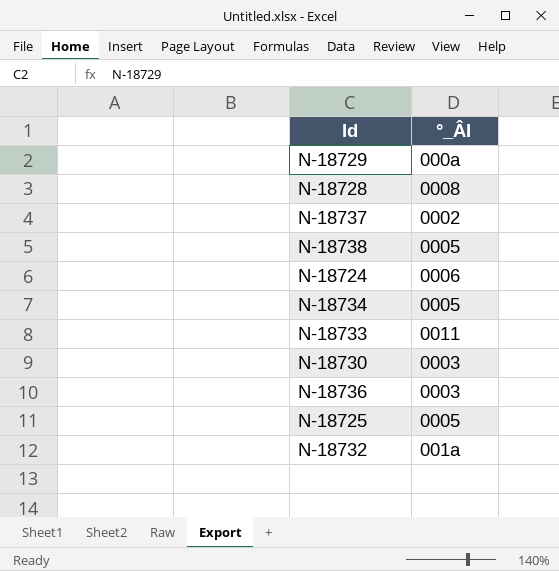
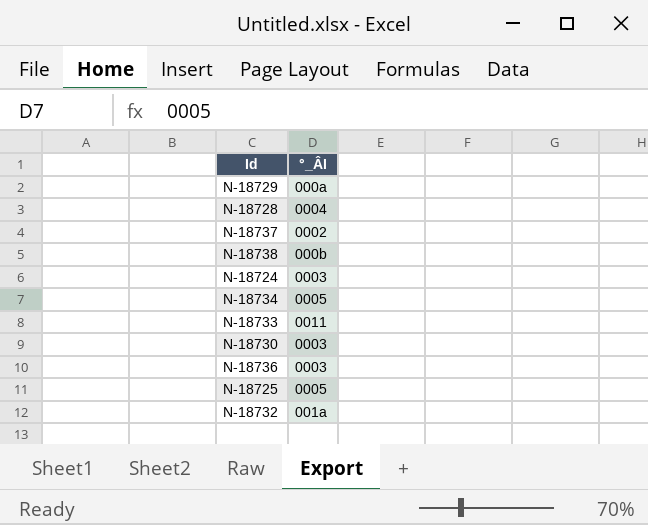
N-18728 | °_ÂI: 0008 -> 0004
N-18738 | °_ÂI: 0005 -> 000b
N-18724 | °_ÂI: 0006 -> 0003

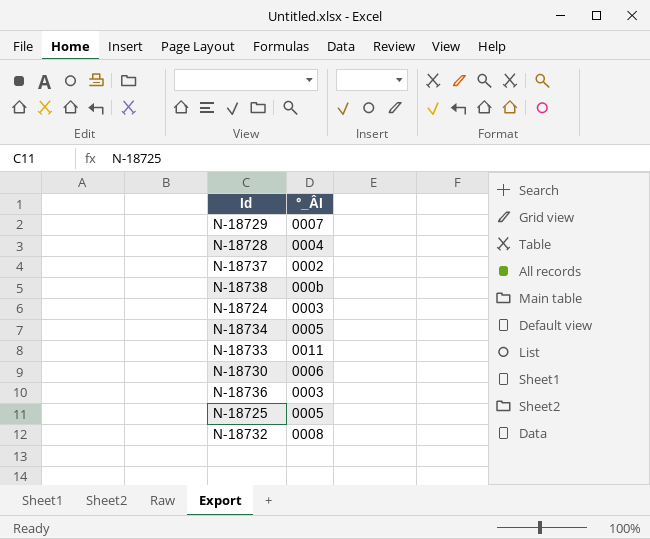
N-18729 | °_ÂI: 000a -> 0007
N-18730 | °_ÂI: 0003 -> 0006
N-18732 | °_ÂI: 001a -> 0008

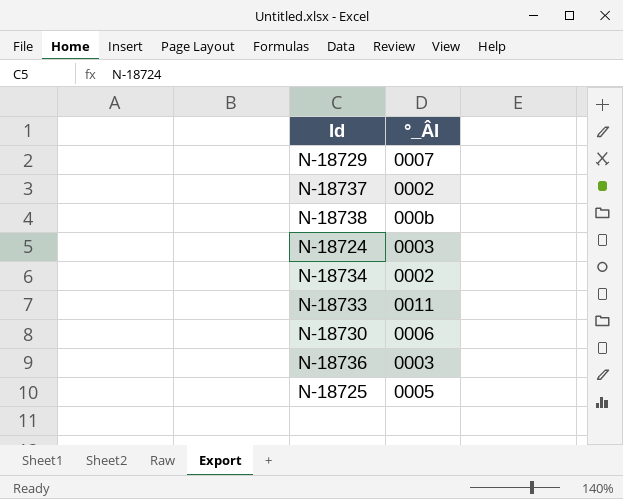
row N-18728: 0004 -> none
row N-18732: 0008 -> none
N-18734 | °_ÂI: 0005 -> 0002

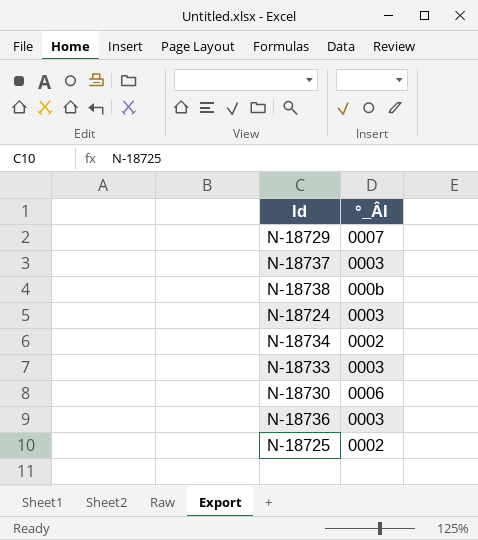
N-18737 | °_ÂI: 0002 -> 0003
N-18733 | °_ÂI: 0011 -> 0003
N-18725 | °_ÂI: 0005 -> 0002

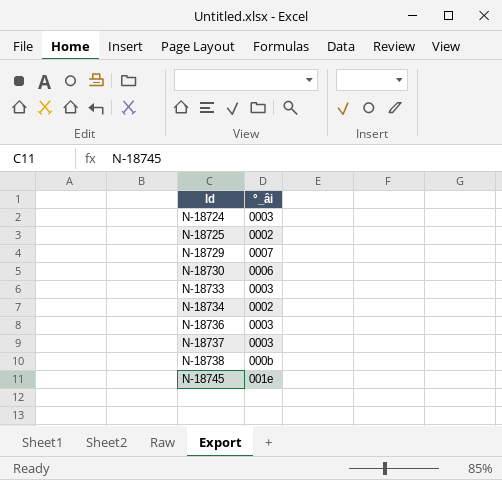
row order: none -> Id ascending
column name: °_ÂI -> °_âi
row N-18745: none -> 001e

